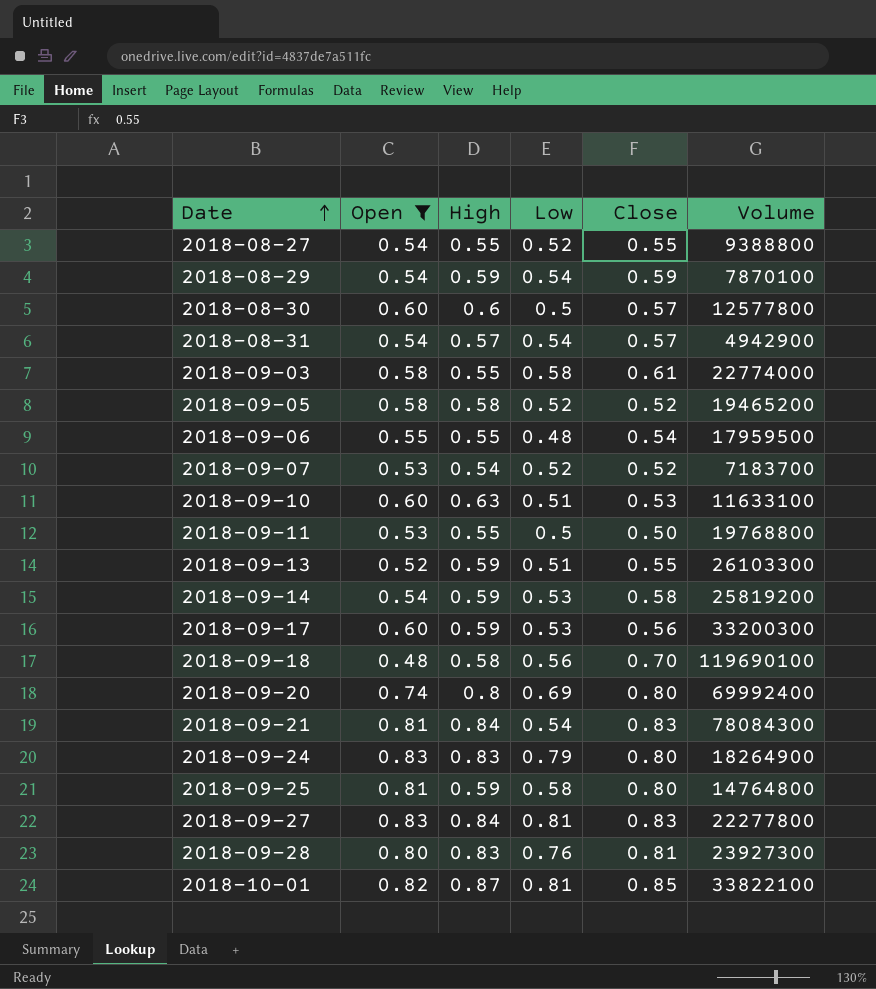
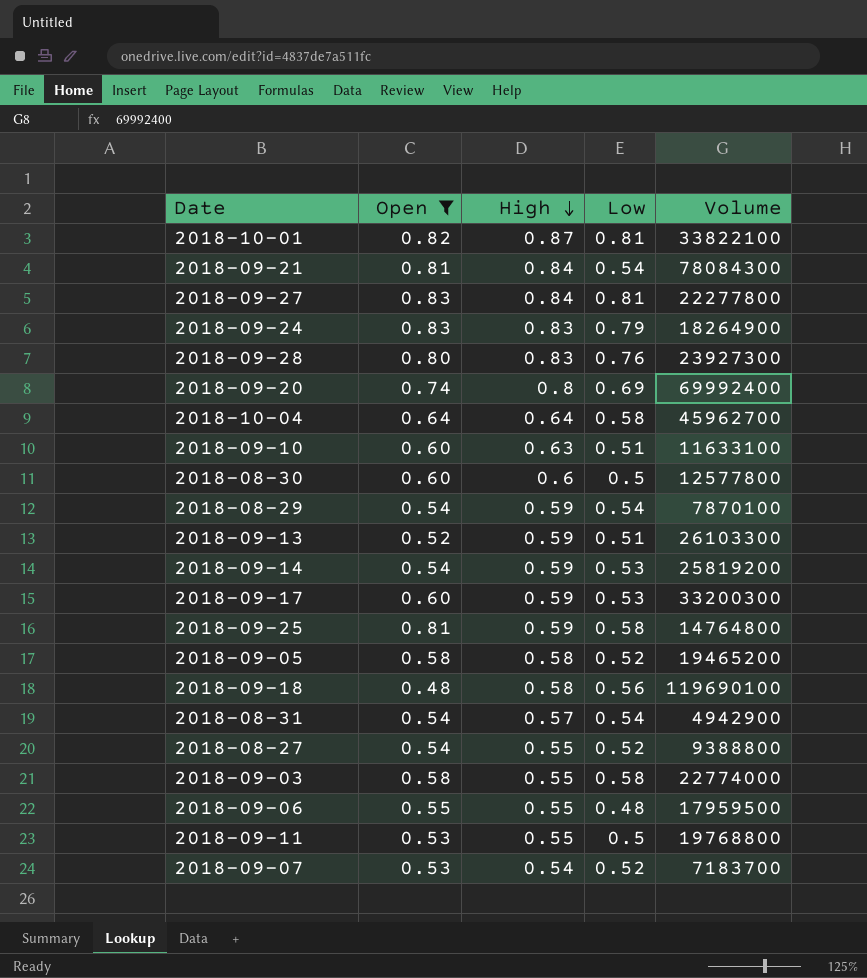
row order: Date ascending -> High descending
column Close | position: 5 -> none
row 2018-10-04: none -> 0.64 | 0.64 | 0.58 | 45962700

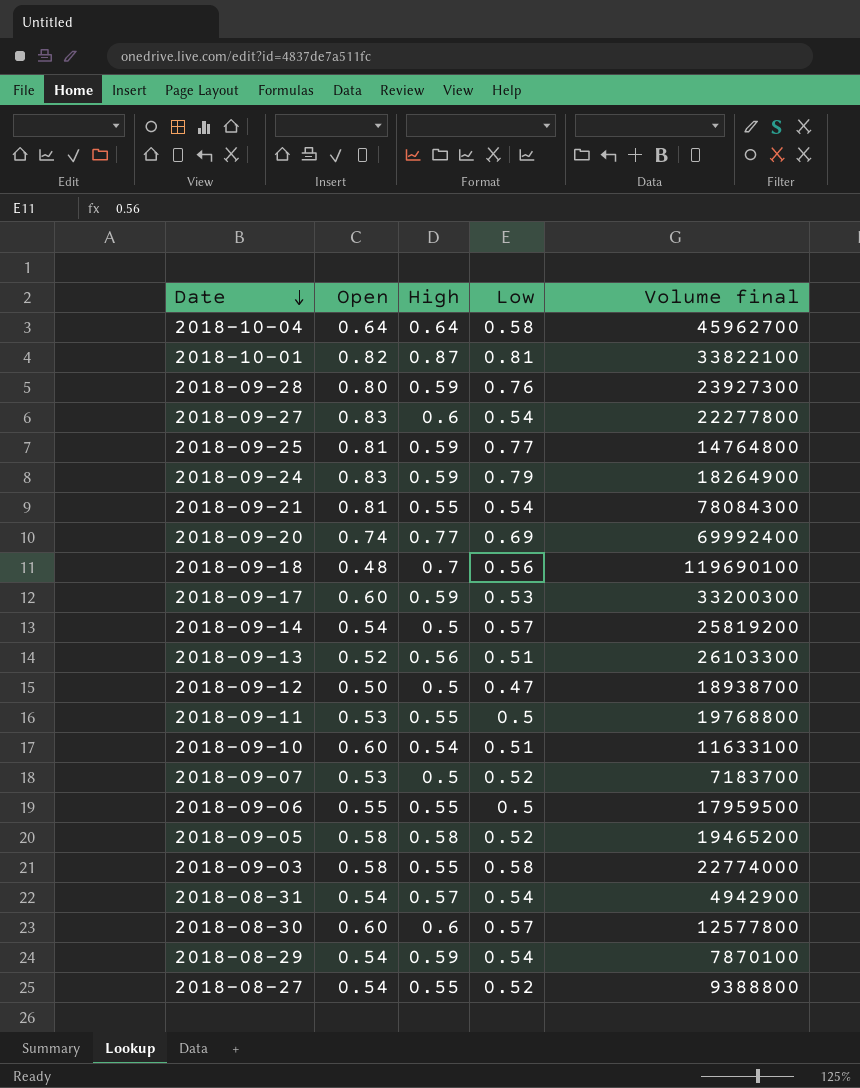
filter: Open != 0.50 -> none
row order: High descending -> Date descending
column name: Volume -> Volume final
2018-09-28 | High: 0.83 -> 0.59
2018-09-27 | High: 0.84 -> 0.6
2018-09-27 | Low: 0.81 -> 0.54
2018-09-25 | Low: 0.58 -> 0.77
2018-09-24 | High: 0.83 -> 0.59
2018-09-21 | High: 0.84 -> 0.55
2018-09-20 | High: 0.8 -> 0.77
2018-09-18 | High: 0.58 -> 0.7
2018-09-14 | High: 0.59 -> 0.5
2018-09-14 | Low: 0.53 -> 0.57
2018-09-13 | High: 0.59 -> 0.56
2018-09-10 | High: 0.63 -> 0.54
2018-09-07 | High: 0.54 -> 0.5
2018-09-06 | Low: 0.48 -> 0.5
2018-08-30 | Low: 0.5 -> 0.57

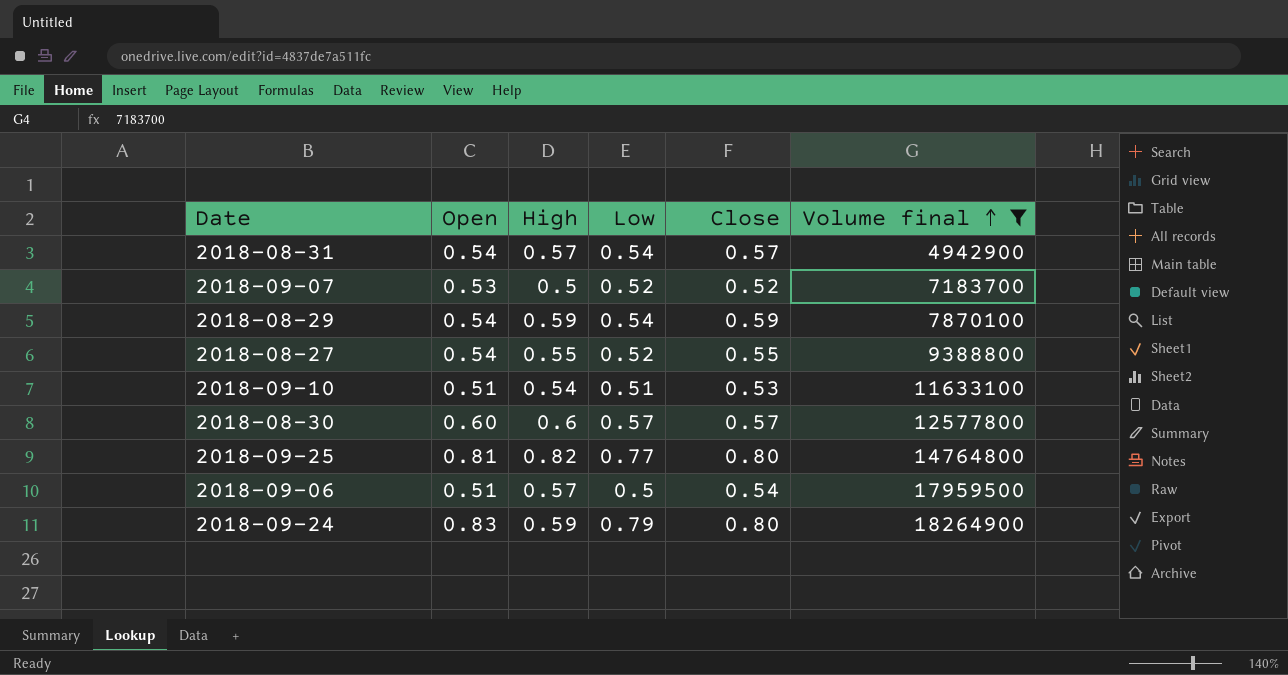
filter: none -> Volume final <= 18264900
row order: Date descending -> Volume final ascending
column Close | position: none -> 5
2018-09-10 | Open: 0.60 -> 0.51
2018-09-25 | High: 0.59 -> 0.82
2018-09-06 | Open: 0.55 -> 0.51
2018-09-06 | High: 0.55 -> 0.57

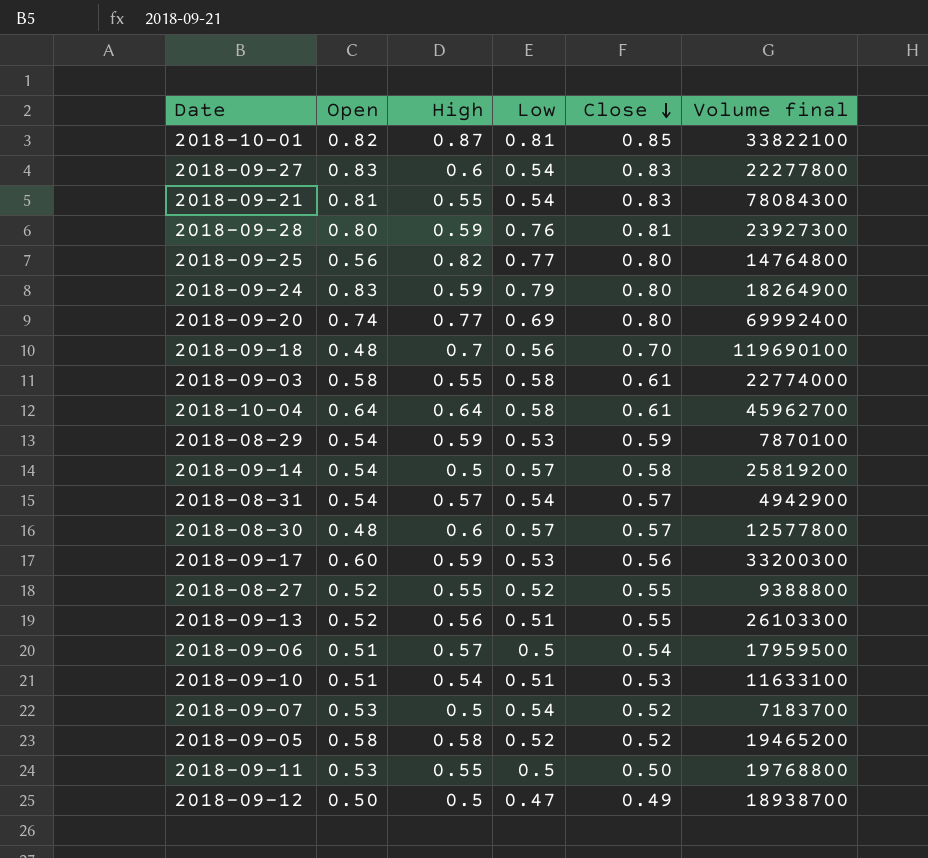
filter: Volume final <= 18264900 -> none
row order: Volume final ascending -> Close descending
2018-09-25 | Open: 0.81 -> 0.56
2018-08-29 | Low: 0.54 -> 0.53
2018-08-30 | Open: 0.60 -> 0.48
2018-08-27 | Open: 0.54 -> 0.52
2018-09-07 | Low: 0.52 -> 0.54

